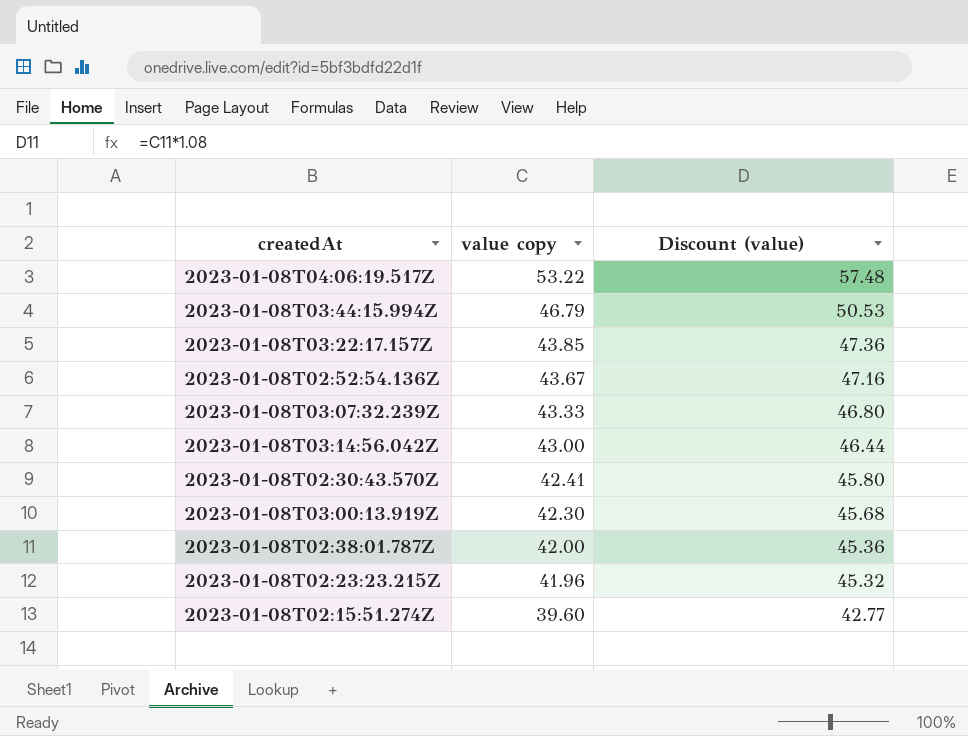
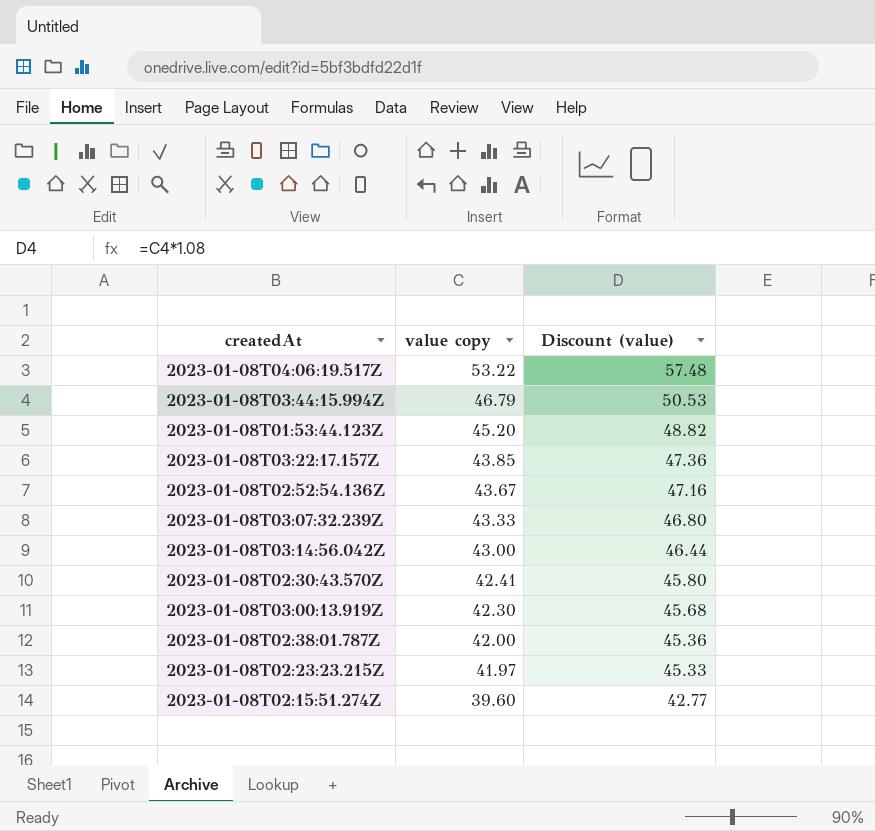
row 2023-01-08T01:53:44.123Z: none -> 45.20 | 48.82
2023-01-08T02:23:23.215Z | value copy: 41.96 -> 41.97
2023-01-08T02:23:23.215Z | Discount (value): 45.32 -> 45.33

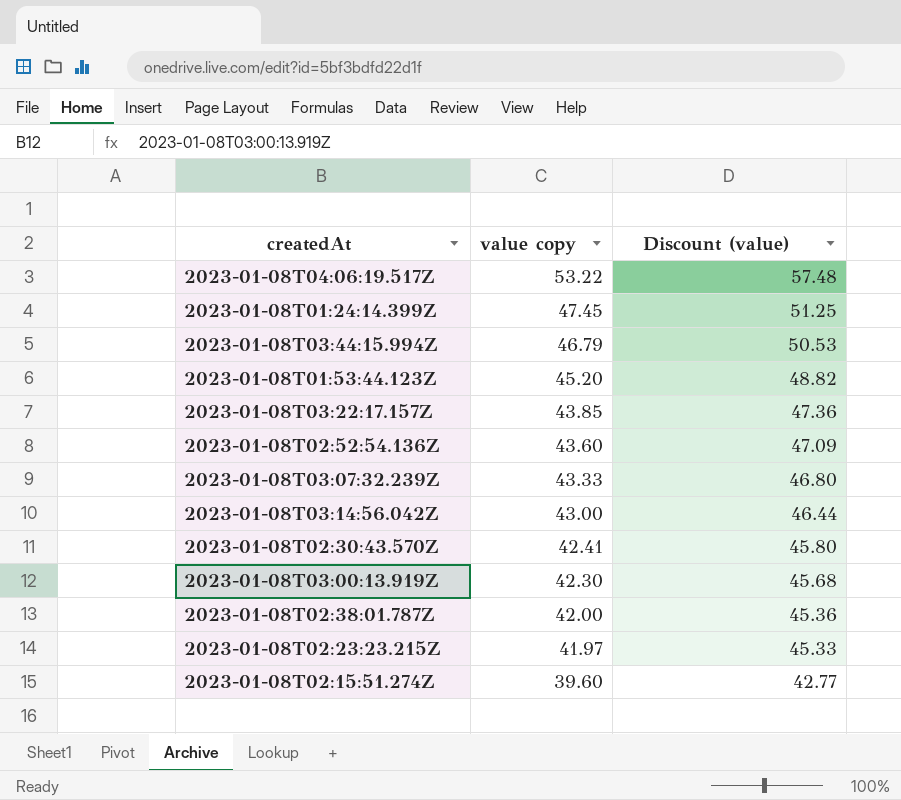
row 2023-01-08T01:24:14.399Z: none -> 47.45 | 51.25
2023-01-08T02:52:54.136Z | value copy: 43.67 -> 43.60
2023-01-08T02:52:54.136Z | Discount (value): 47.16 -> 47.09

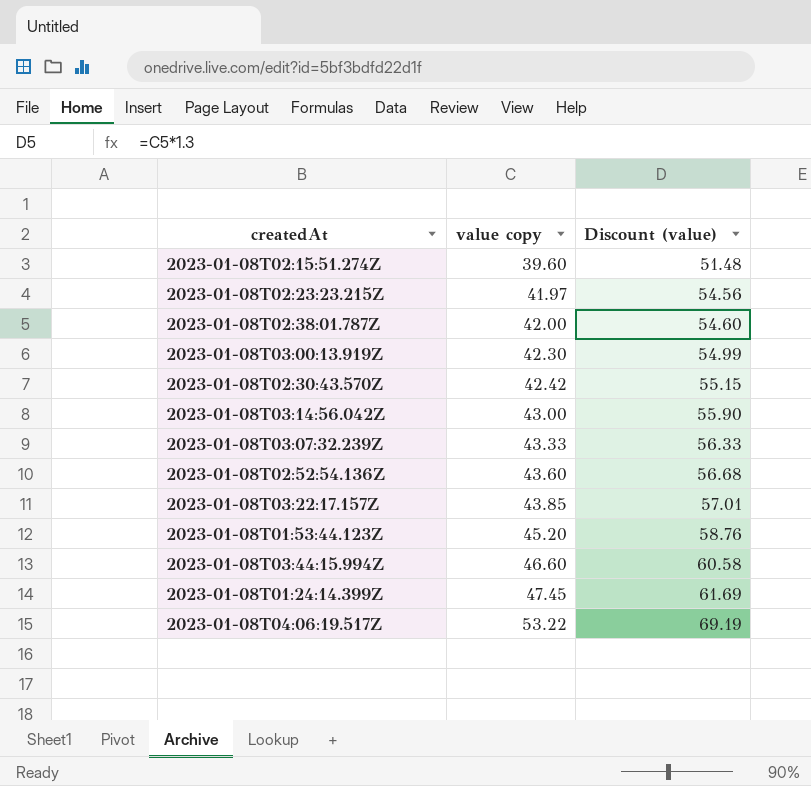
row order: value copy descending -> value copy ascending
column Discount (value) | formula: [value copy] * 1.08 -> [value copy] * 1.3
2023-01-08T02:30:43.570Z | value copy: 42.41 -> 42.42
2023-01-08T03:44:15.994Z | value copy: 46.79 -> 46.60

